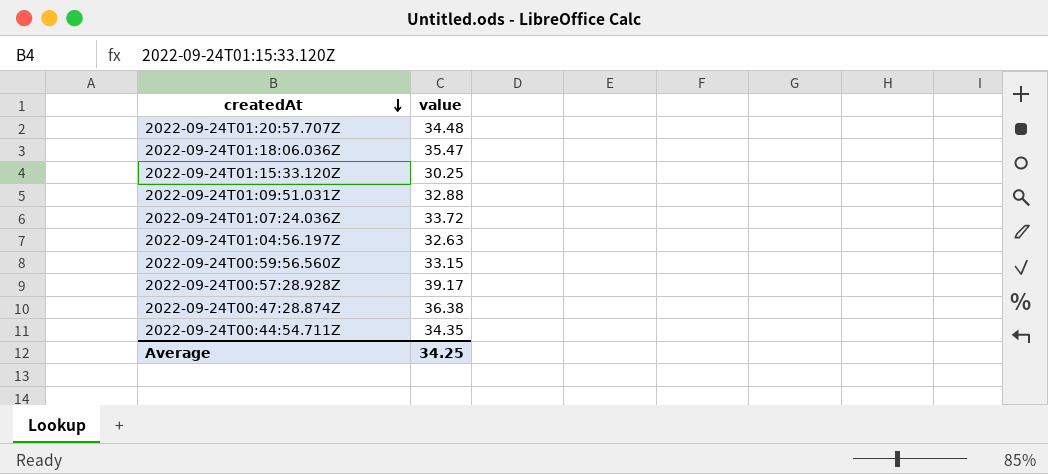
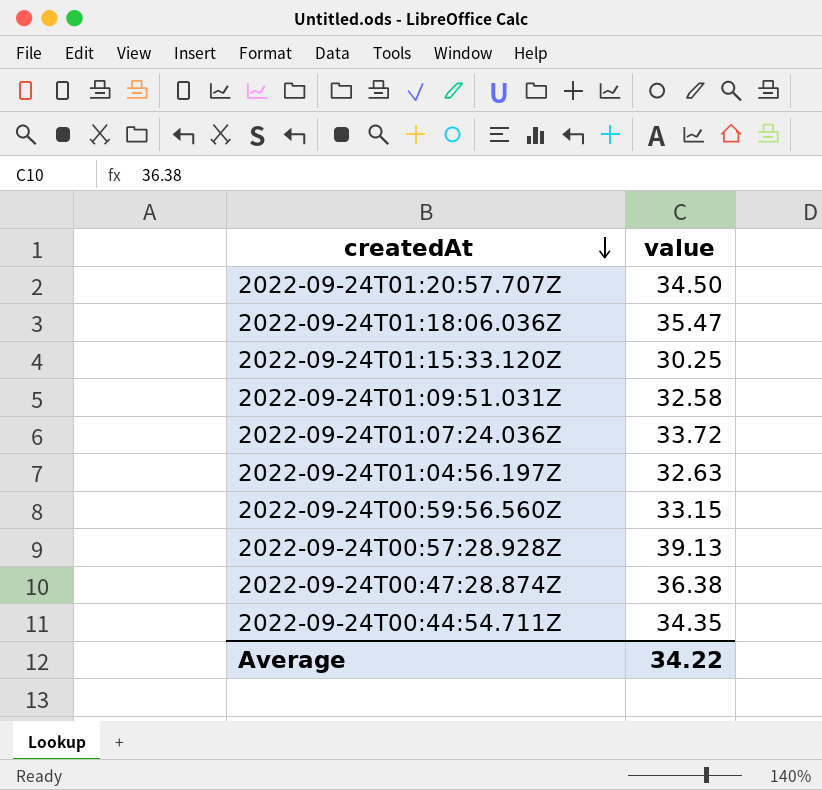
2022-09-24T01:20:57.707Z | value: 34.48 -> 34.50
2022-09-24T01:09:51.031Z | value: 32.88 -> 32.58
2022-09-24T00:57:28.928Z | value: 39.17 -> 39.13
Average | value: 34.25 -> 34.22

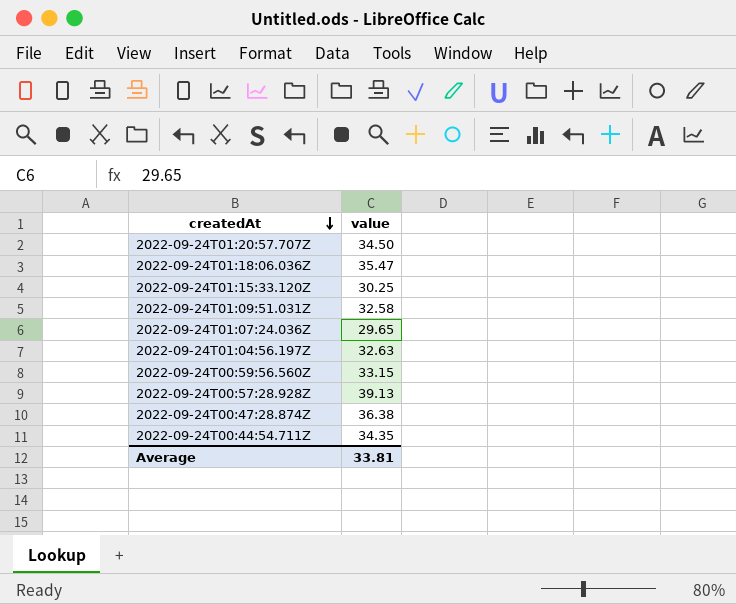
2022-09-24T01:07:24.036Z | value: 33.72 -> 29.65
Average | value: 34.22 -> 33.81

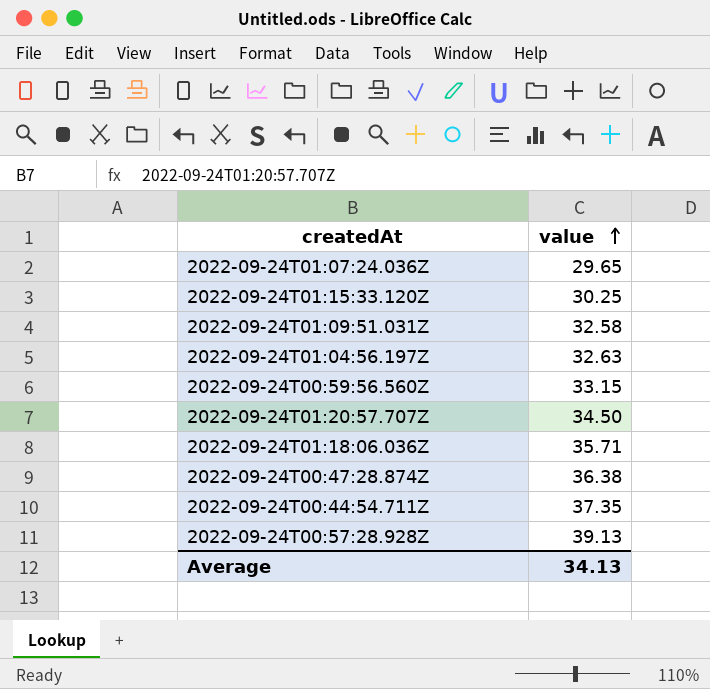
row order: createdAt descending -> value ascending
2022-09-24T01:18:06.036Z | value: 35.47 -> 35.71
2022-09-24T00:44:54.711Z | value: 34.35 -> 37.35
Average | value: 33.81 -> 34.13

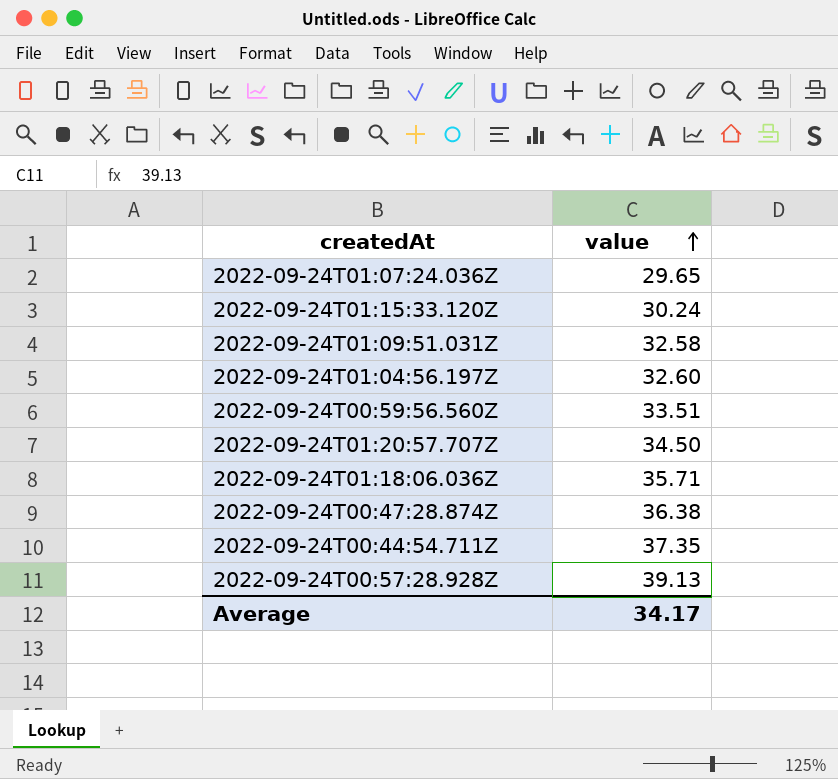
2022-09-24T01:15:33.120Z | value: 30.25 -> 30.24
2022-09-24T01:04:56.197Z | value: 32.63 -> 32.60
2022-09-24T00:59:56.560Z | value: 33.15 -> 33.51
Average | value: 34.13 -> 34.17

